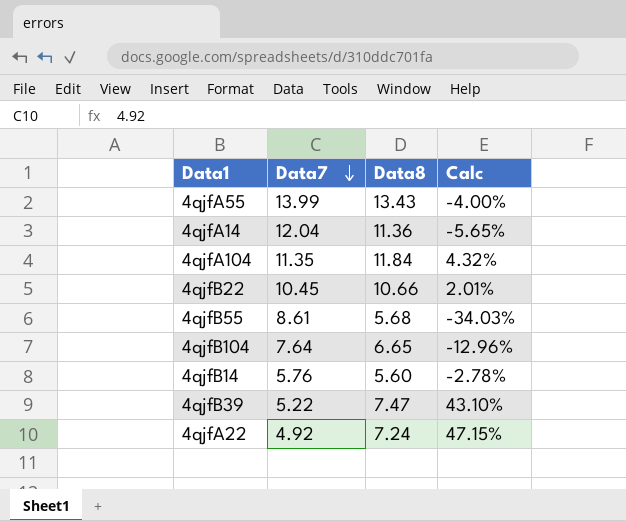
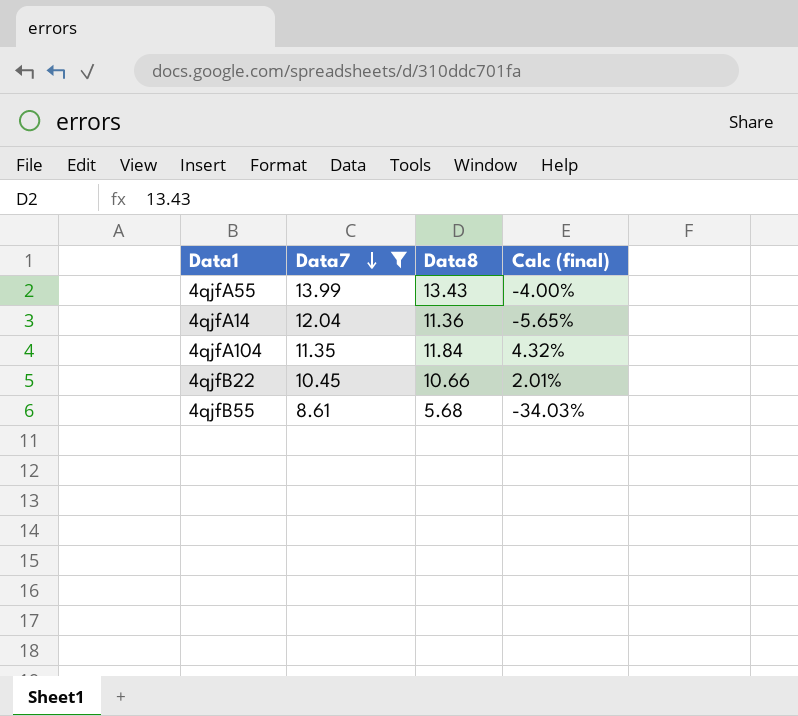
filter: none -> Data7 >= 8.61
column name: Calc -> Calc (final)

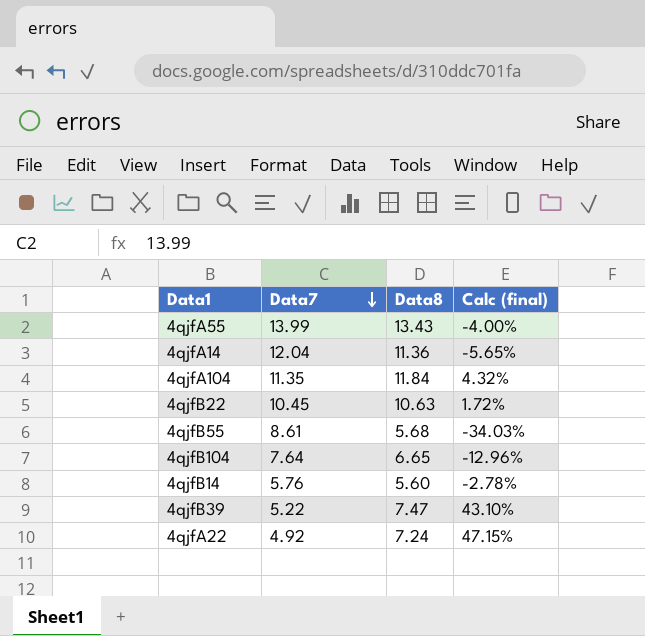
filter: Data7 >= 8.61 -> none
4qjfB22 | Data8: 10.66 -> 10.63
4qjfB22 | Calc (final): 2.01% -> 1.72%

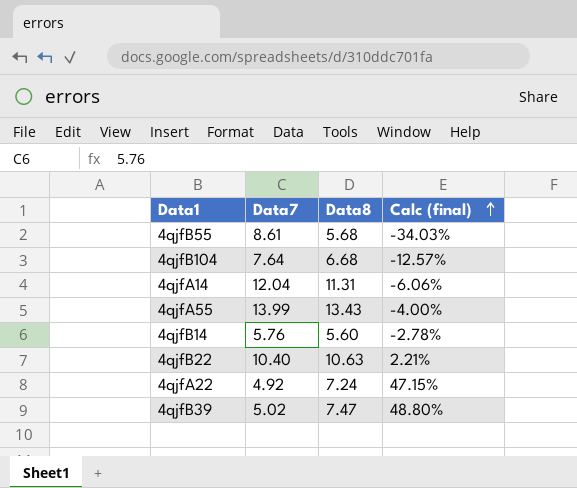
row order: Data7 descending -> Calc (final) ascending
row 4qjfA104: 11.35 | 11.84 | 4.32% -> none
4qjfB104 | Data8: 6.65 -> 6.68
4qjfB104 | Calc (final): -12.96% -> -12.57%
4qjfA14 | Data8: 11.36 -> 11.31
4qjfA14 | Calc (final): -5.65% -> -6.06%
4qjfB22 | Data7: 10.45 -> 10.40
4qjfB22 | Calc (final): 1.72% -> 2.21%
4qjfB39 | Data7: 5.22 -> 5.02
4qjfB39 | Calc (final): 43.10% -> 48.80%

